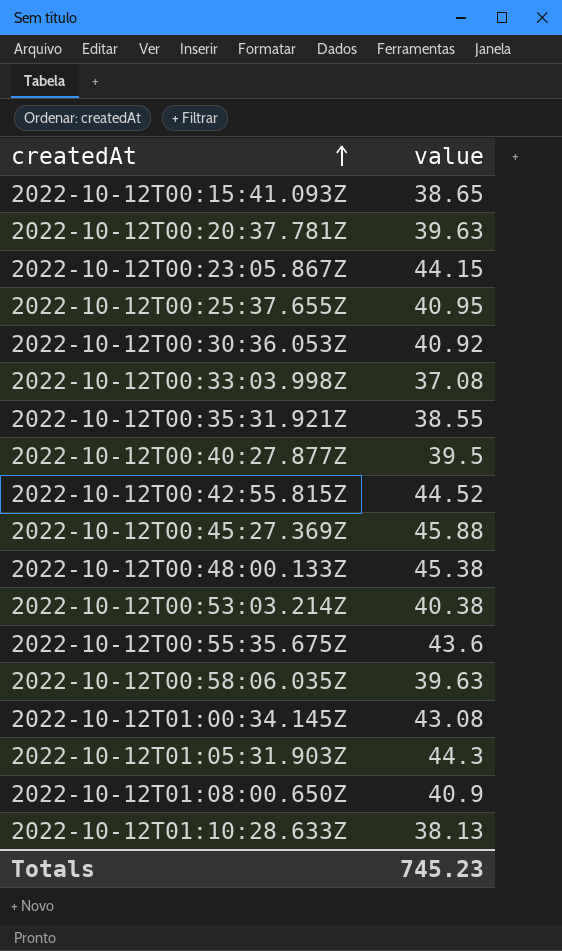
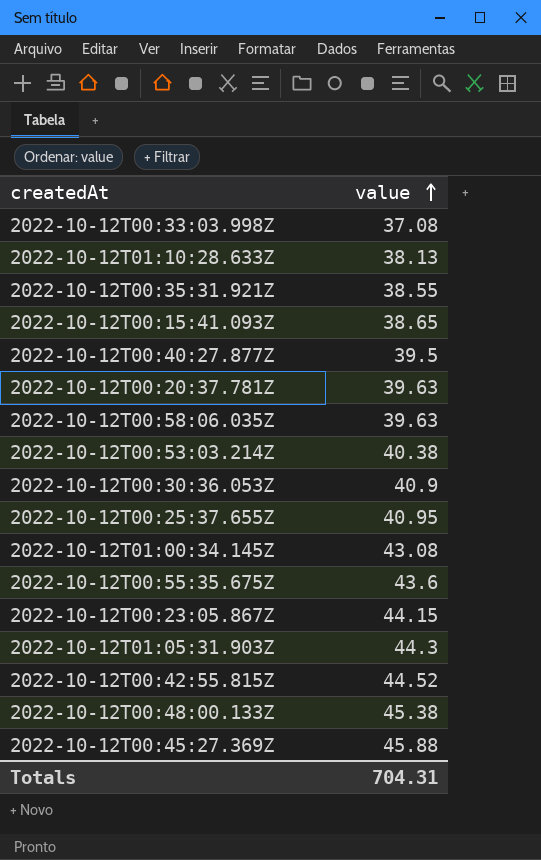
row order: createdAt ascending -> value ascending
row 2022-10-12T01:08:00.650Z: 40.9 -> none
2022-10-12T00:30:36.053Z | value: 40.92 -> 40.9
Totals | value: 745.23 -> 704.31

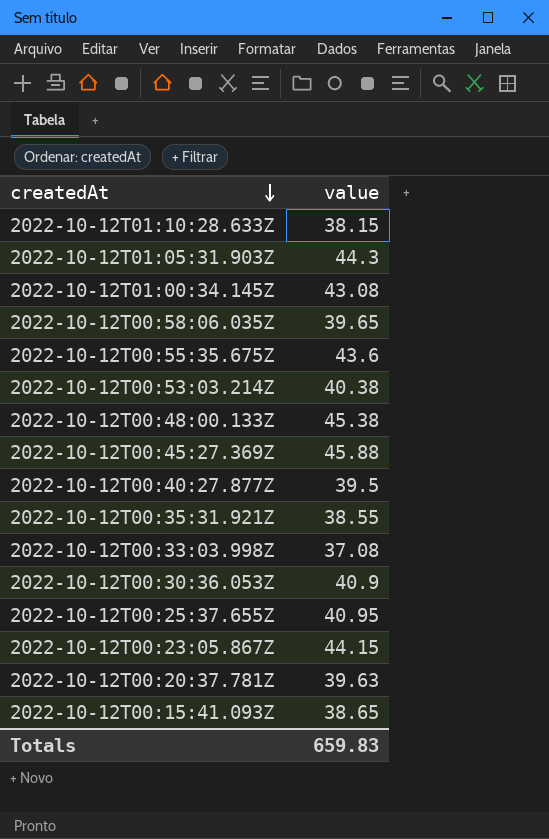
row order: value ascending -> createdAt descending
row 2022-10-12T00:42:55.815Z: 44.52 -> none
2022-10-12T01:10:28.633Z | value: 38.13 -> 38.15
2022-10-12T00:58:06.035Z | value: 39.63 -> 39.65
Totals | value: 704.31 -> 659.83

